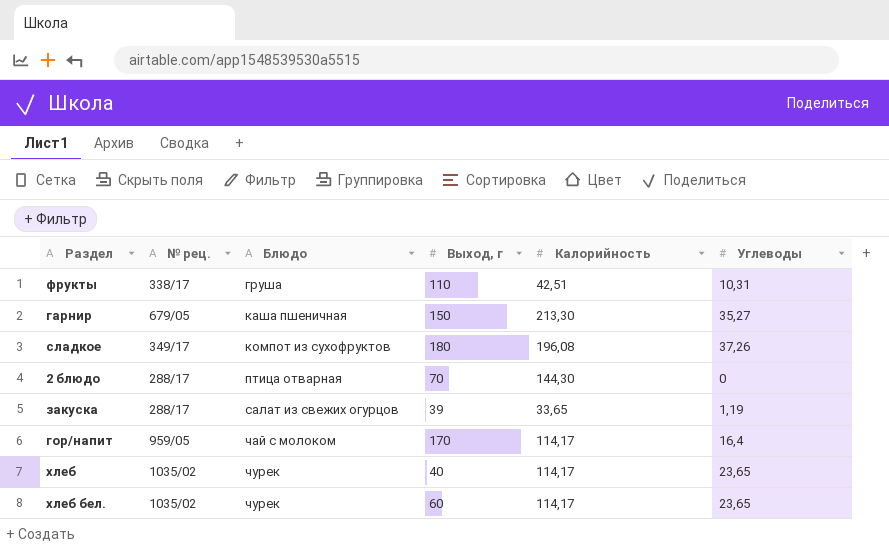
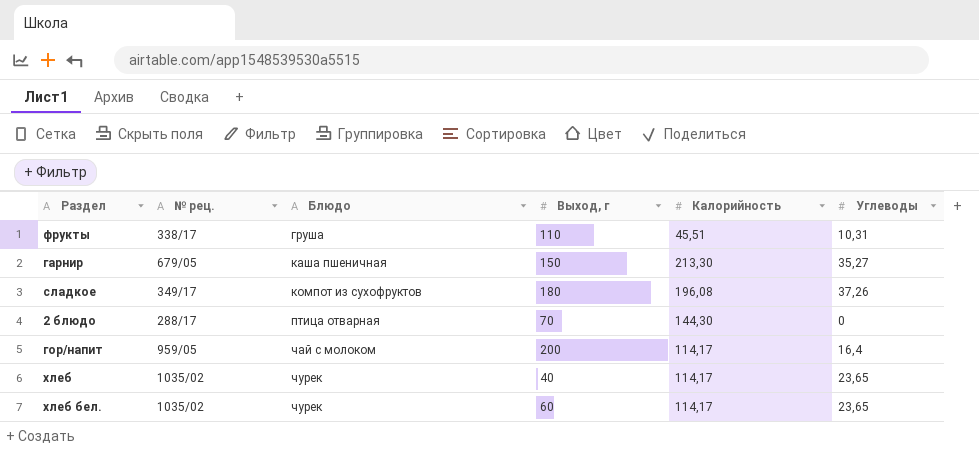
row закуска: 288/17 | салат из свежих огурцов | 39 | 33,65 | 1,19 -> none
фрукты | Калорийность: 42,51 -> 45,51
гор/напит | Выход, г: 170 -> 200

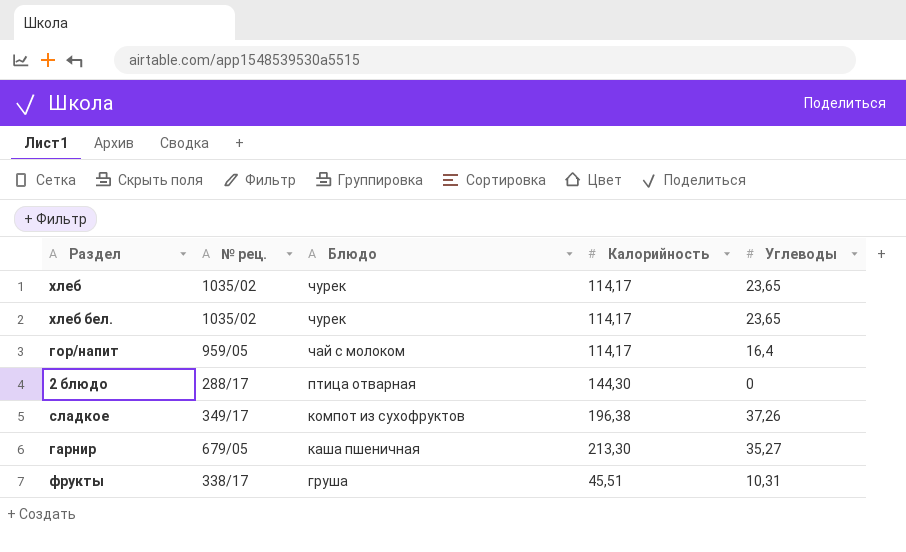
row order: Блюдо ascending -> Блюдо descending
column Выход, г | position: 4 -> none
сладкое | Калорийность: 196,08 -> 196,38

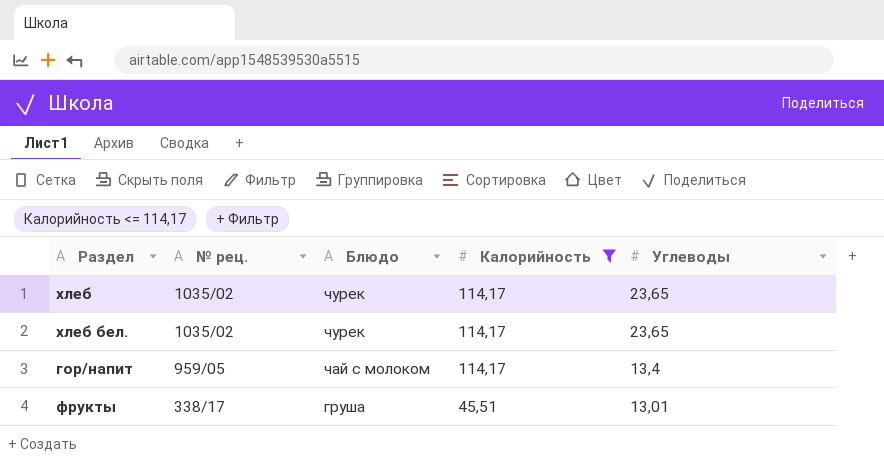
filter: none -> Калорийность <= 114,17
гор/напит | Углеводы: 16,4 -> 13,4
фрукты | Углеводы: 10,31 -> 13,01

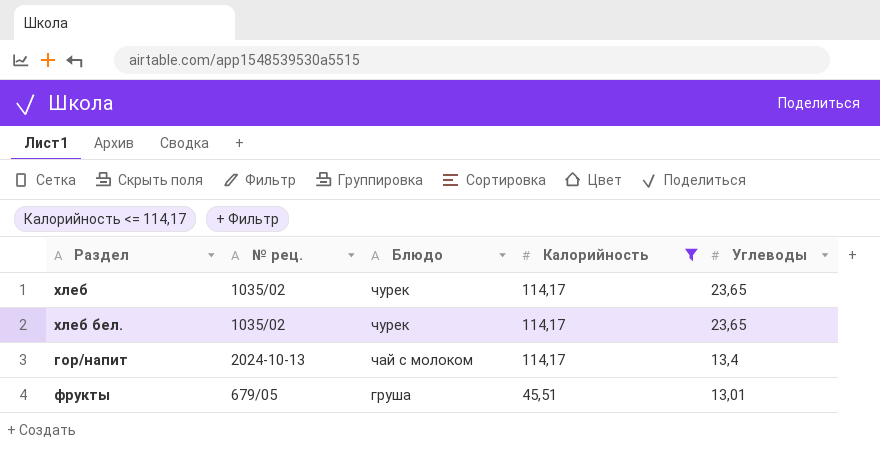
гор/напит | № рец.: 959/05 -> 2024-10-13
фрукты | № рец.: 338/17 -> 679/05

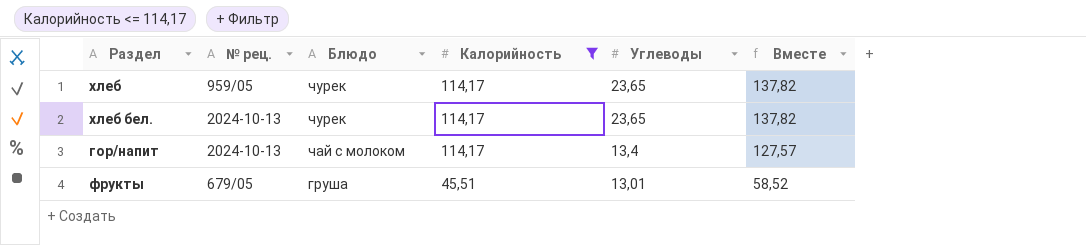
column Вместе | formula: none -> [Калорийность] + [Углеводы]
хлеб | № рец.: 1035/02 -> 959/05
хлеб бел. | № рец.: 1035/02 -> 2024-10-13

